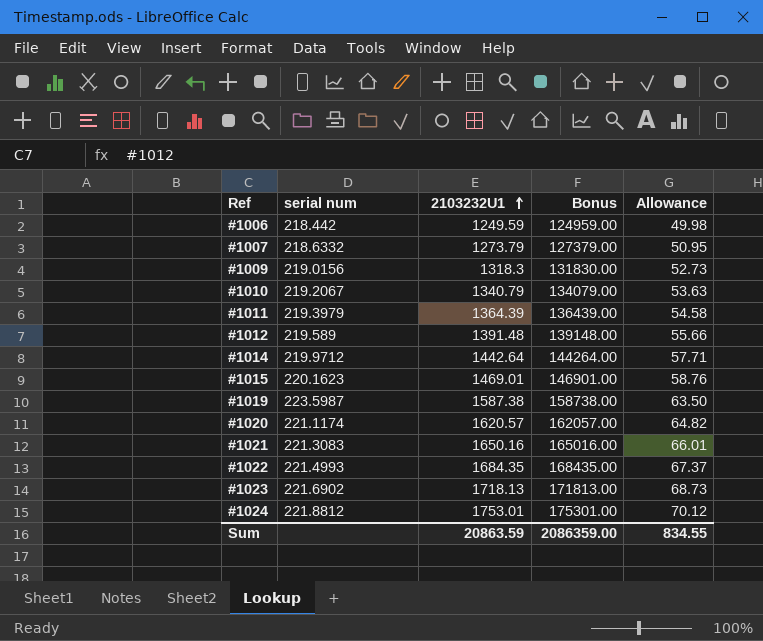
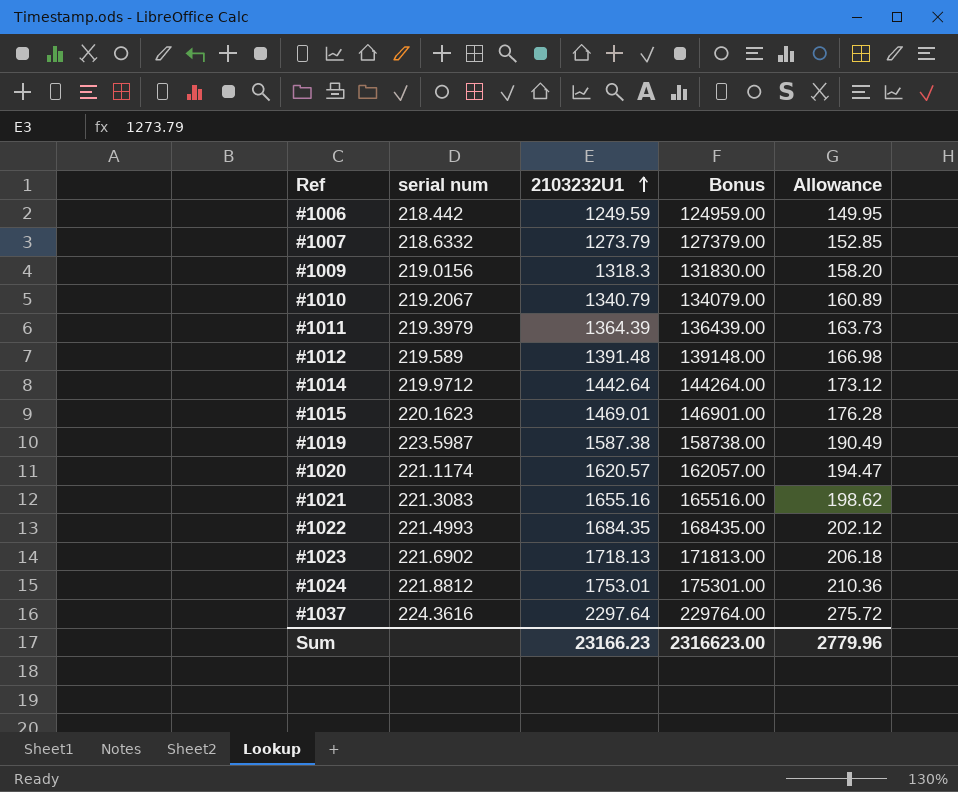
column Allowance | formula: [2103232U1] * 0.04 -> [2103232U1] * 0.12
#1021 | 2103232U1: 1650.16 -> 1655.16
#1021 | Bonus: 165016.00 -> 165516.00
row #1037: none -> 224.3616 | 2297.64 | 229764.00 | 275.72
Sum | 2103232U1: 20863.59 -> 23166.23
Sum | Bonus: 2086359.00 -> 2316623.00
Sum | Allowance: 834.55 -> 2779.96

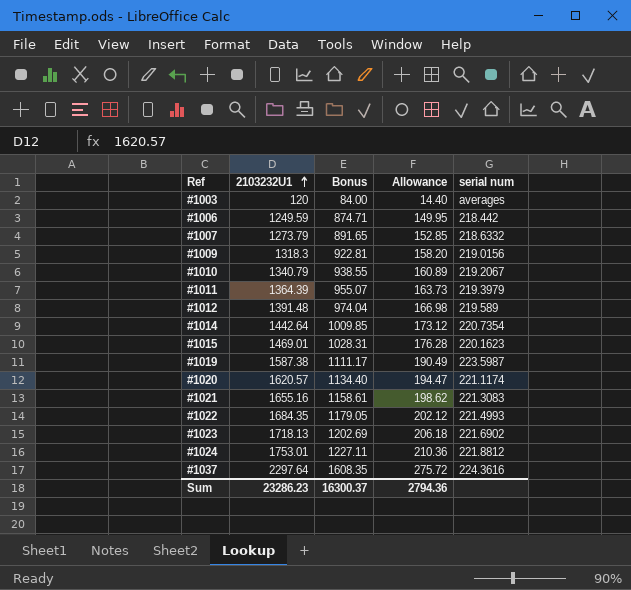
column Bonus | formula: [2103232U1] * 100 -> [2103232U1] * 0.7
column serial num | position: 2 -> 5
row #1003: none -> 120 | 84.00 | 14.40 | averages
#1014 | serial num: 219.9712 -> 220.7354
Sum | 2103232U1: 23166.23 -> 23286.23
Sum | Bonus: 2316623.00 -> 16300.37
Sum | Allowance: 2779.96 -> 2794.36

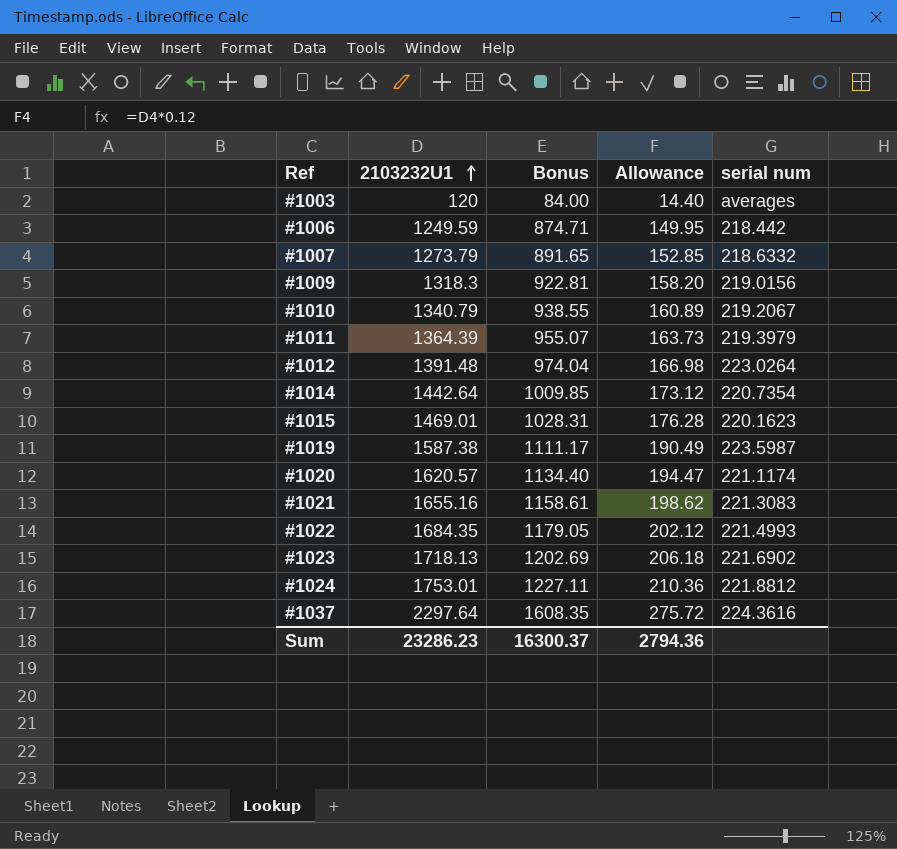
#1012 | serial num: 219.589 -> 223.0264

